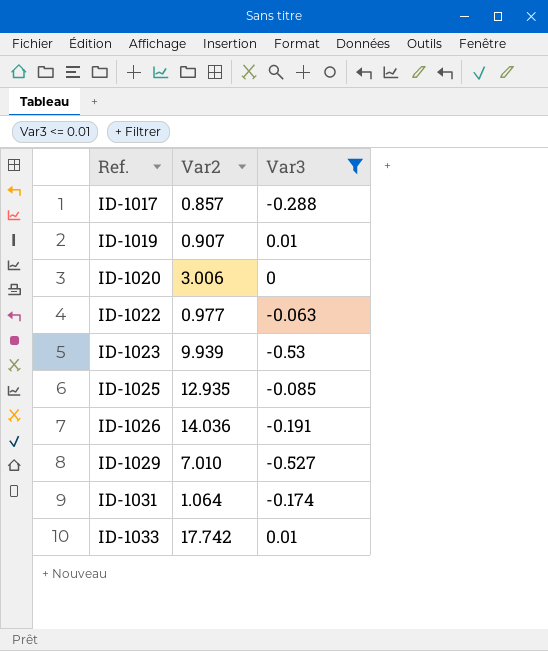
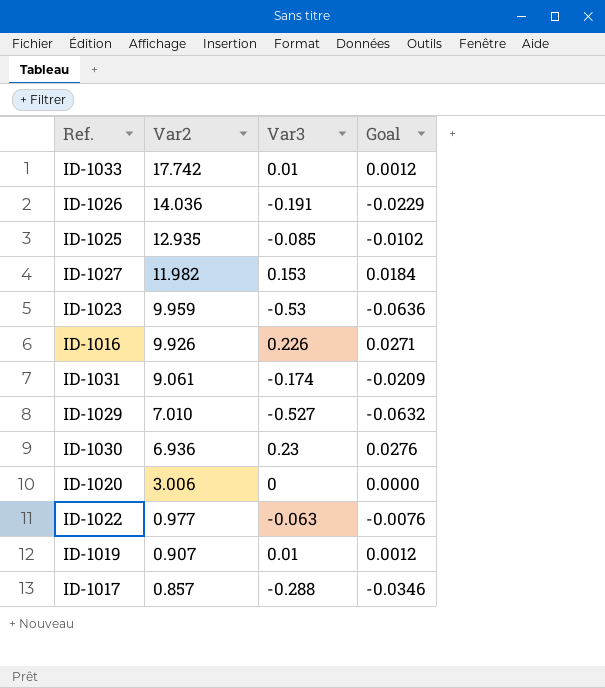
filter: Var3 <= 0.01 -> none
row order: Ref. ascending -> Var2 descending
column Goal | formula: none -> [Var3] * 0.12
ID-1023 | Var2: 9.939 -> 9.959
ID-1031 | Var2: 1.064 -> 9.061

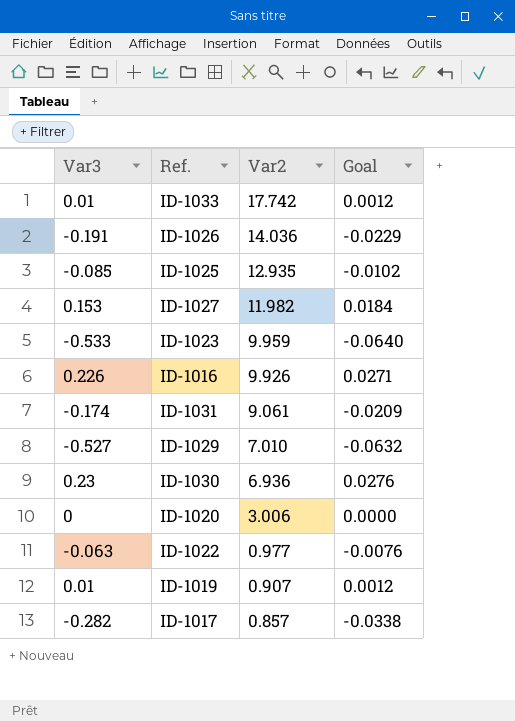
column Var3 | position: 3 -> 1
ID-1023 | Var3: -0.53 -> -0.533
ID-1023 | Goal: -0.0636 -> -0.0640
ID-1017 | Var3: -0.288 -> -0.282
ID-1017 | Goal: -0.0346 -> -0.0338

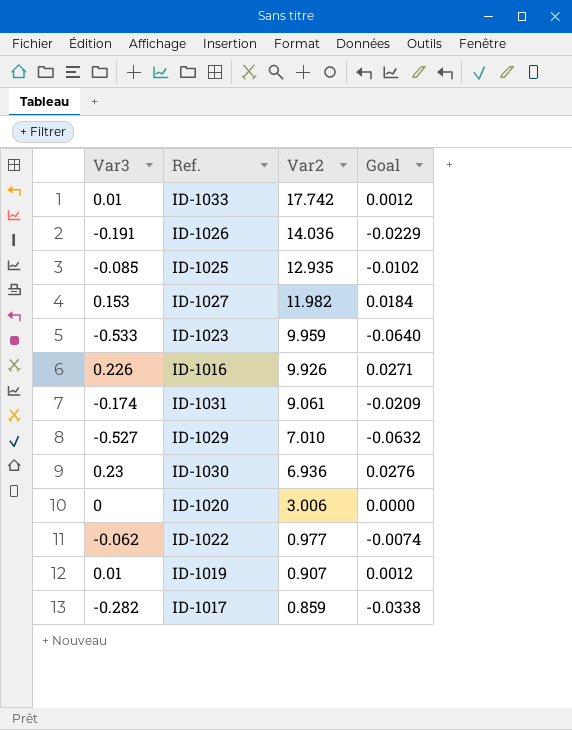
ID-1022 | Var3: -0.063 -> -0.062
ID-1022 | Goal: -0.0076 -> -0.0074
ID-1017 | Var2: 0.857 -> 0.859

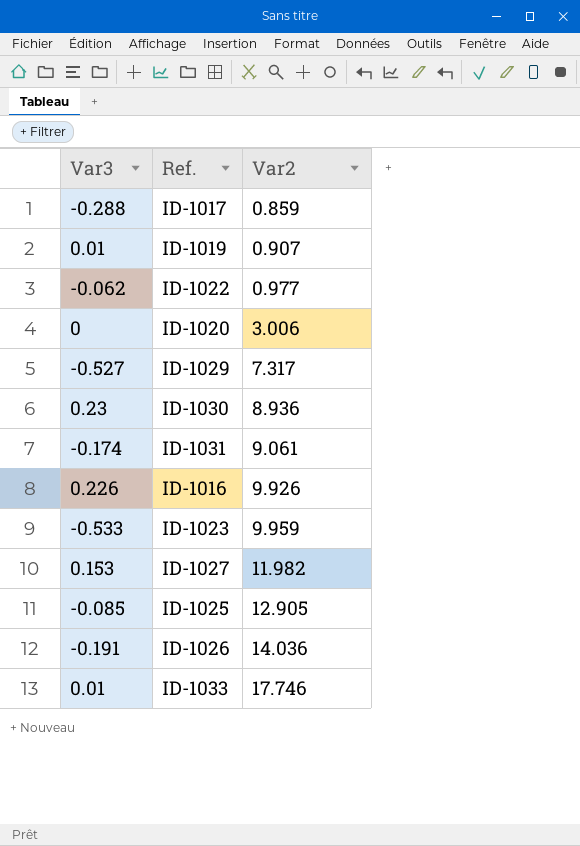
row order: Var2 descending -> Var2 ascending
column Goal | formula: [Var3] * 0.12 -> none
ID-1017 | Var3: -0.282 -> -0.288
ID-1029 | Var2: 7.010 -> 7.317
ID-1030 | Var2: 6.936 -> 8.936
ID-1025 | Var2: 12.935 -> 12.905
ID-1033 | Var2: 17.742 -> 17.746

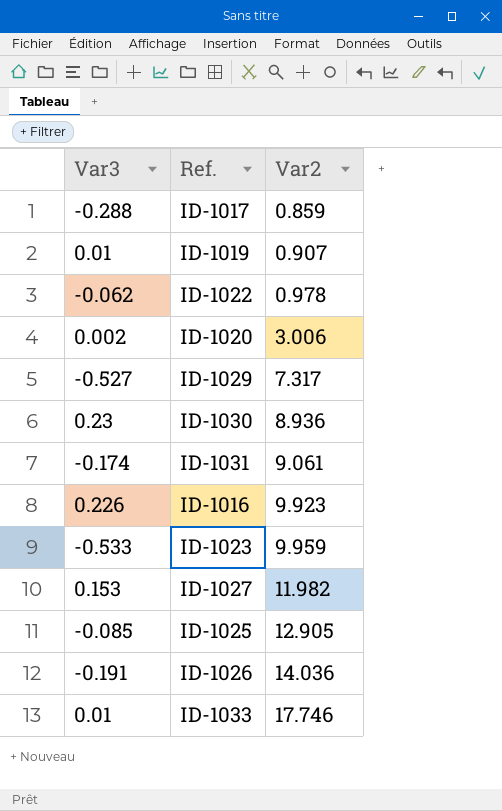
ID-1022 | Var2: 0.977 -> 0.978
ID-1020 | Var3: 0 -> 0.002
ID-1016 | Var2: 9.926 -> 9.923

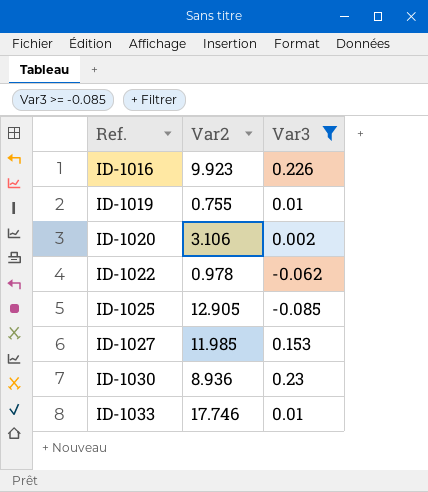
filter: none -> Var3 >= -0.085
row order: Var2 ascending -> Ref. ascending
column Var3 | position: 1 -> 3
ID-1019 | Var2: 0.907 -> 0.755
ID-1020 | Var2: 3.006 -> 3.106
ID-1027 | Var2: 11.982 -> 11.985

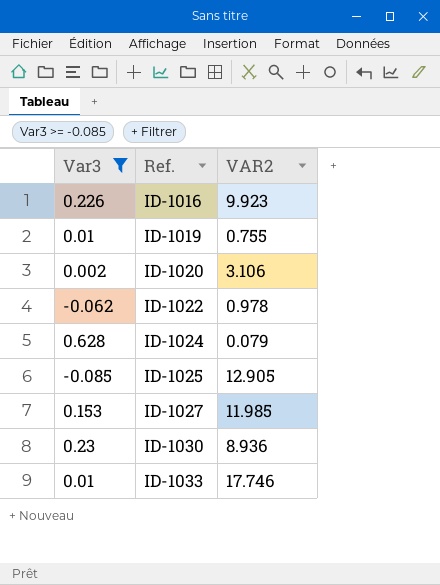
column Var3 | position: 3 -> 1
column name: Var2 -> VAR2
row ID-1024: none -> 0.628 | 0.079

